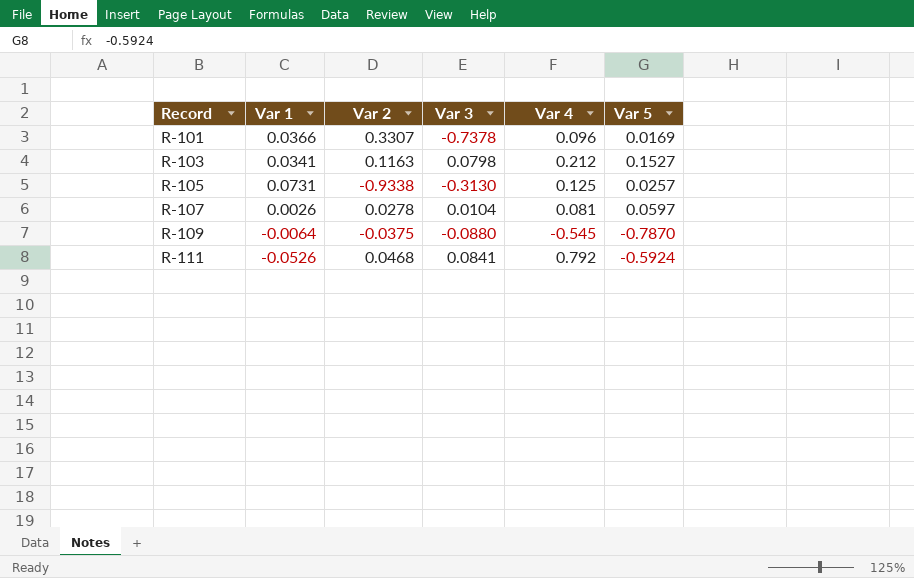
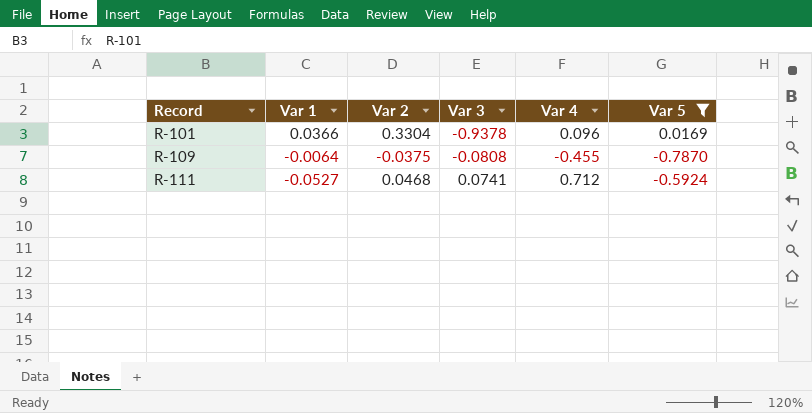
filter: none -> Var 5 <= 0.0169
R-101 | Var 2: 0.3307 -> 0.3304
R-101 | Var 3: -0.7378 -> -0.9378
R-109 | Var 3: -0.0880 -> -0.0808
R-109 | Var 4: -0.545 -> -0.455
R-111 | Var 1: -0.0526 -> -0.0527
R-111 | Var 3: 0.0841 -> 0.0741
R-111 | Var 4: 0.792 -> 0.712

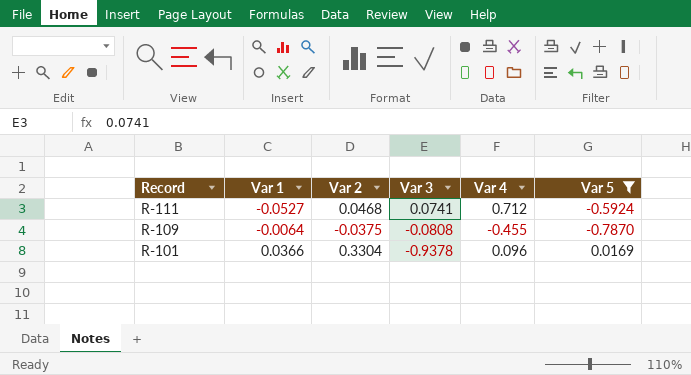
row order: Record ascending -> Record descending

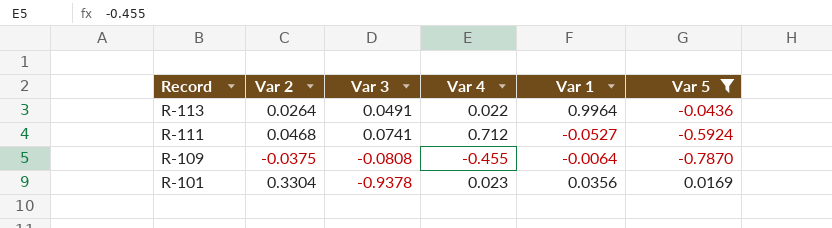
column Var 1 | position: 2 -> 5
row R-113: none -> 0.0264 | 0.0491 | 0.022 | 0.9964 | -0.0436
R-101 | Var 4: 0.096 -> 0.023
R-101 | Var 1: 0.0366 -> 0.0356

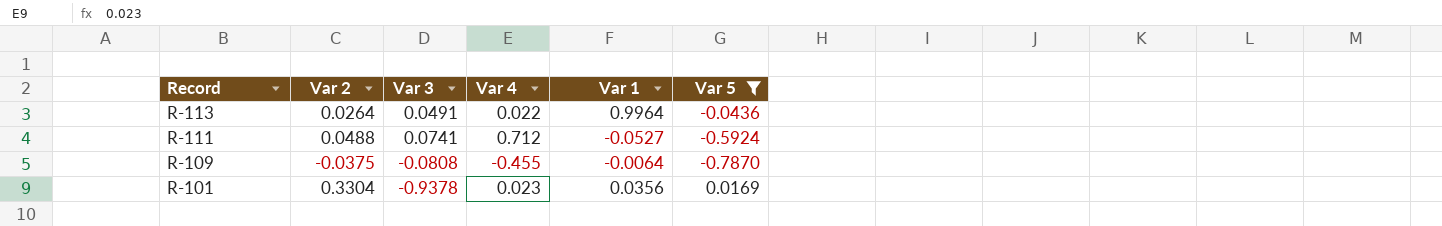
R-111 | Var 2: 0.0468 -> 0.0488

